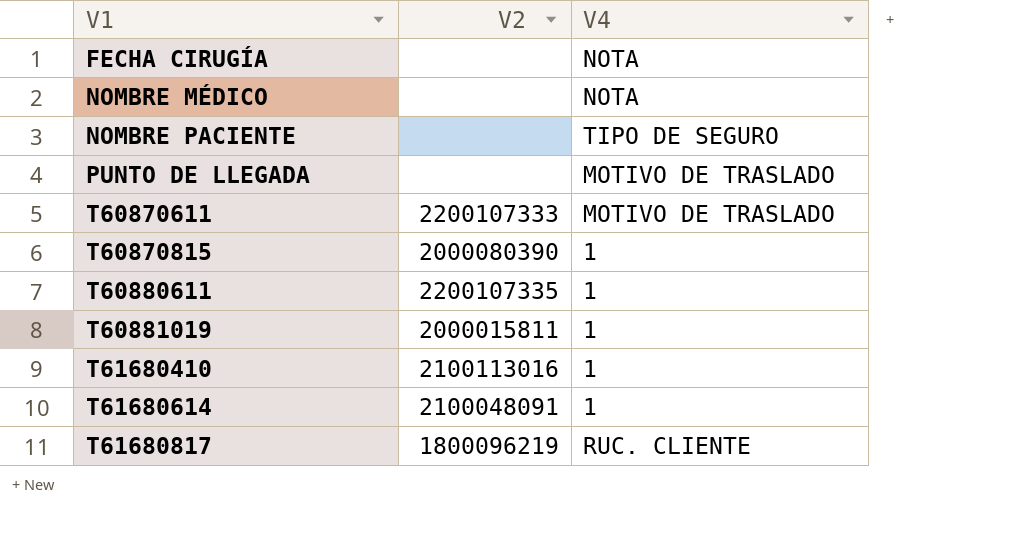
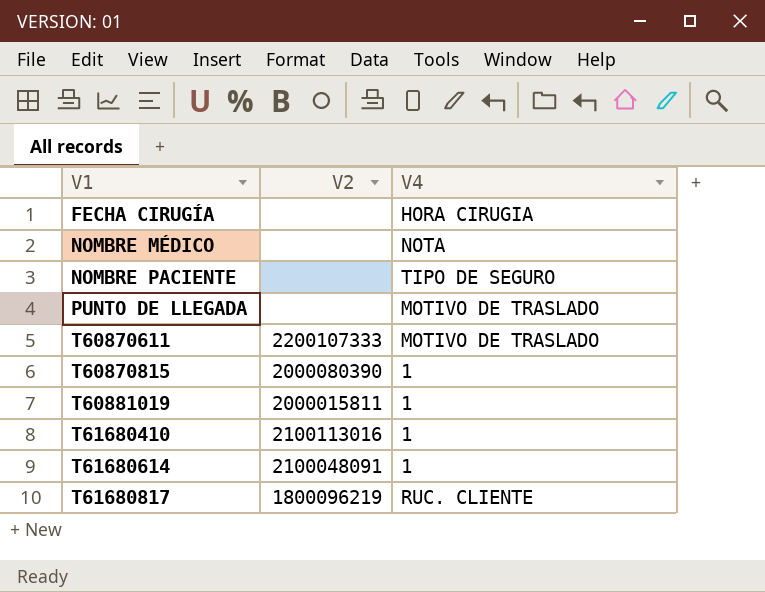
row T60880611: 2200107335 | 1 -> none
FECHA CIRUGÍA | V4: NOTA -> HORA CIRUGIA

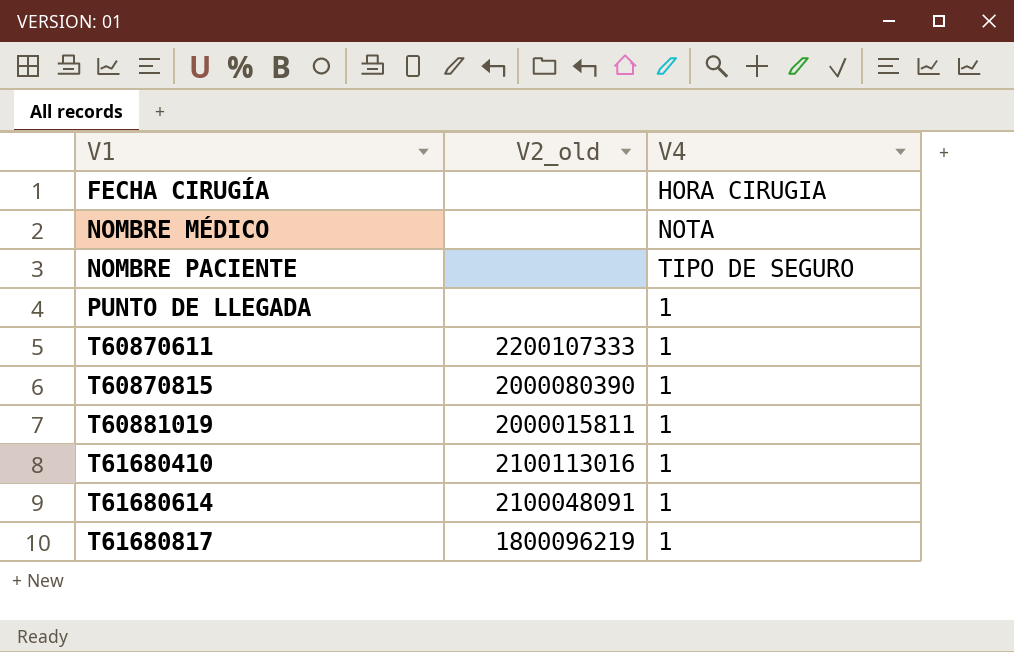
column name: V2 -> V2_old
PUNTO DE LLEGADA | V4: MOTIVO DE TRASLADO -> 1
T60870611 | V4: MOTIVO DE TRASLADO -> 1
T61680817 | V4: RUC. CLIENTE -> 1

